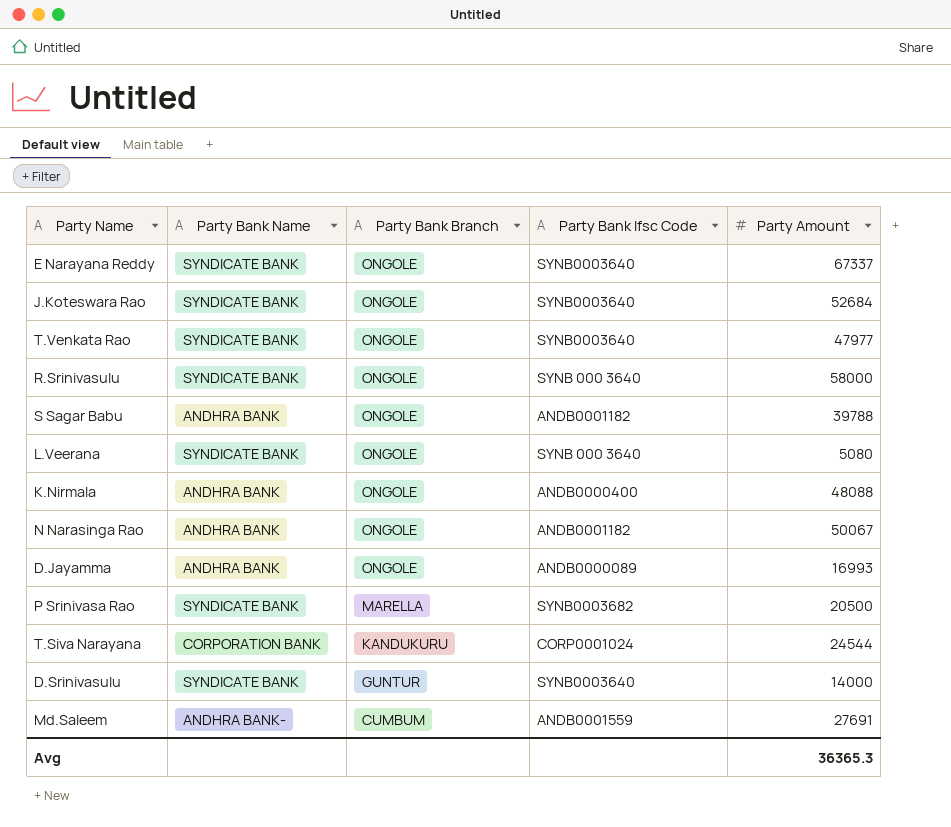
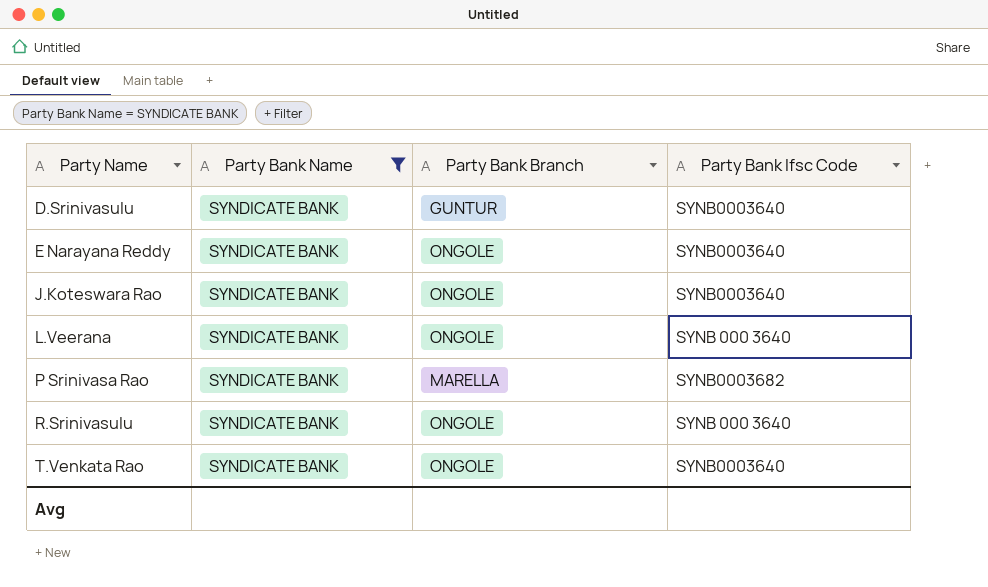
filter: none -> Party Bank Name = SYNDICATE BANK
row order: Party Bank Branch descending -> Party Name ascending
column Party Amount | position: 5 -> none

